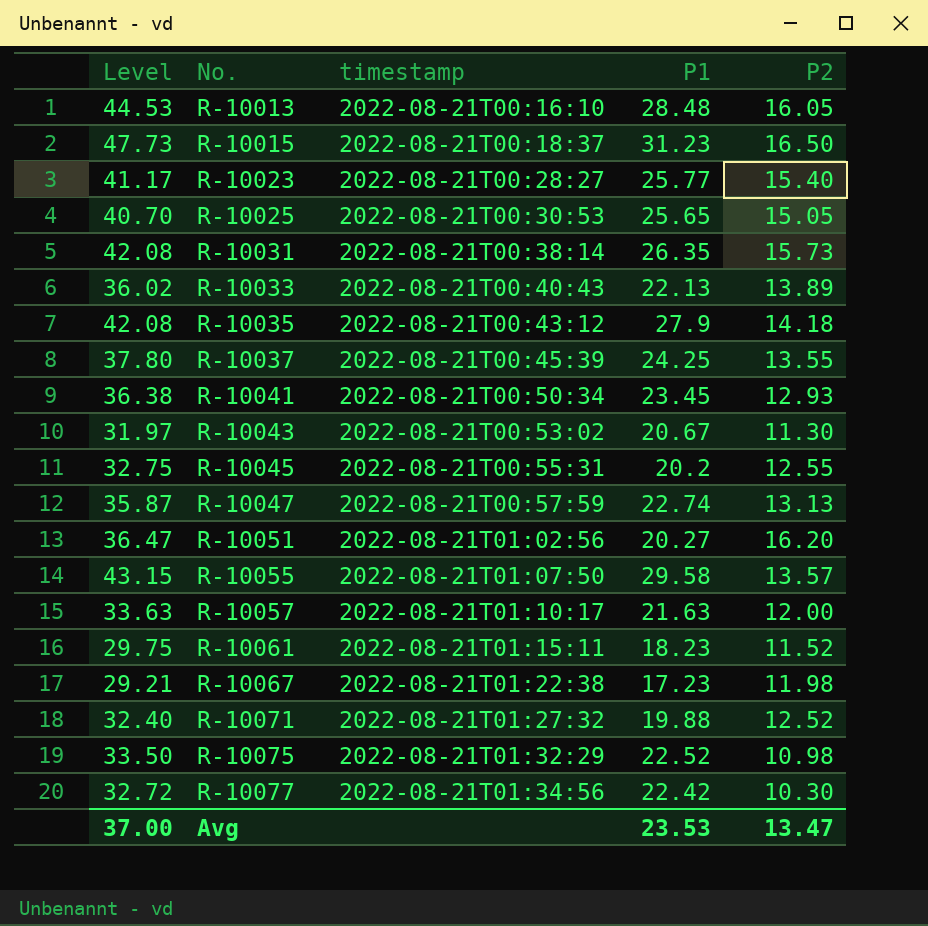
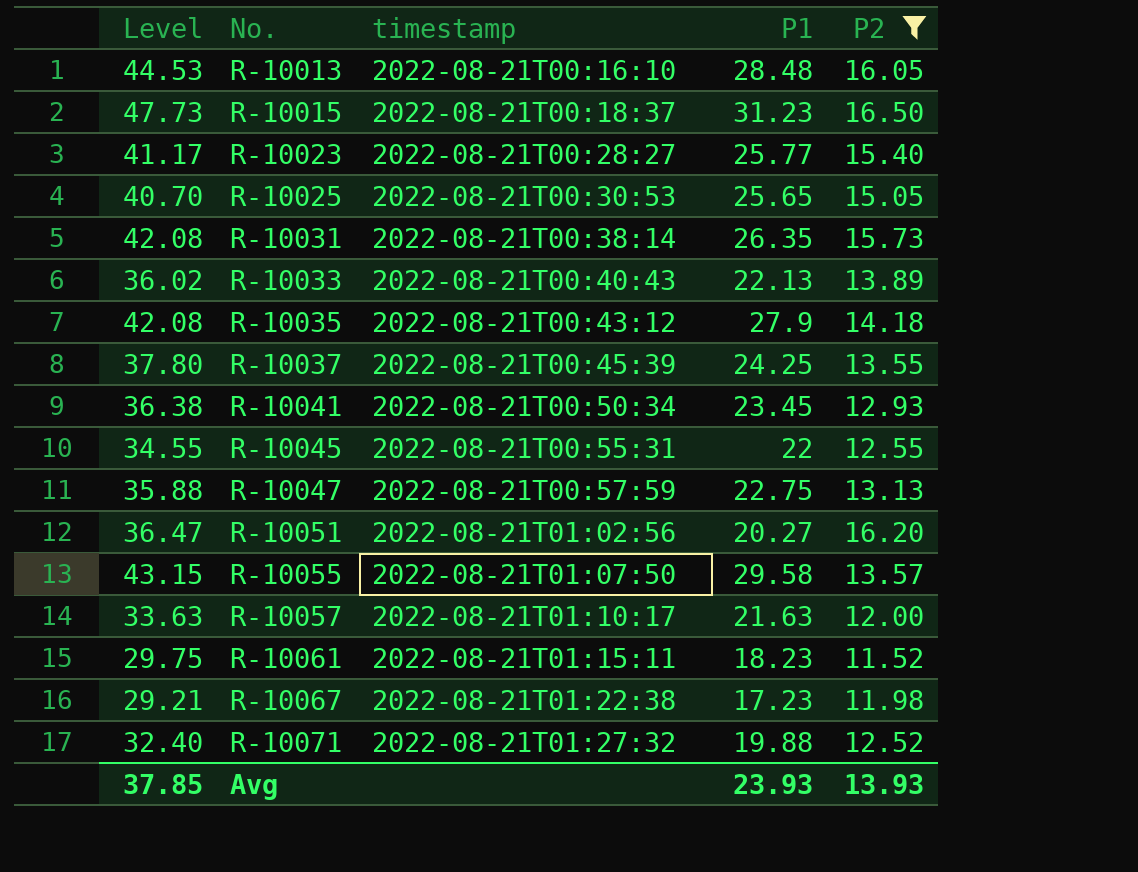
filter: none -> P2 >= 11.52
R-10045 | Level: 32.75 -> 34.55
R-10045 | P1: 20.2 -> 22
R-10047 | Level: 35.87 -> 35.88
R-10047 | P1: 22.74 -> 22.75
Avg | Level: 37.00 -> 37.85
Avg | P1: 23.53 -> 23.93
Avg | P2: 13.47 -> 13.93

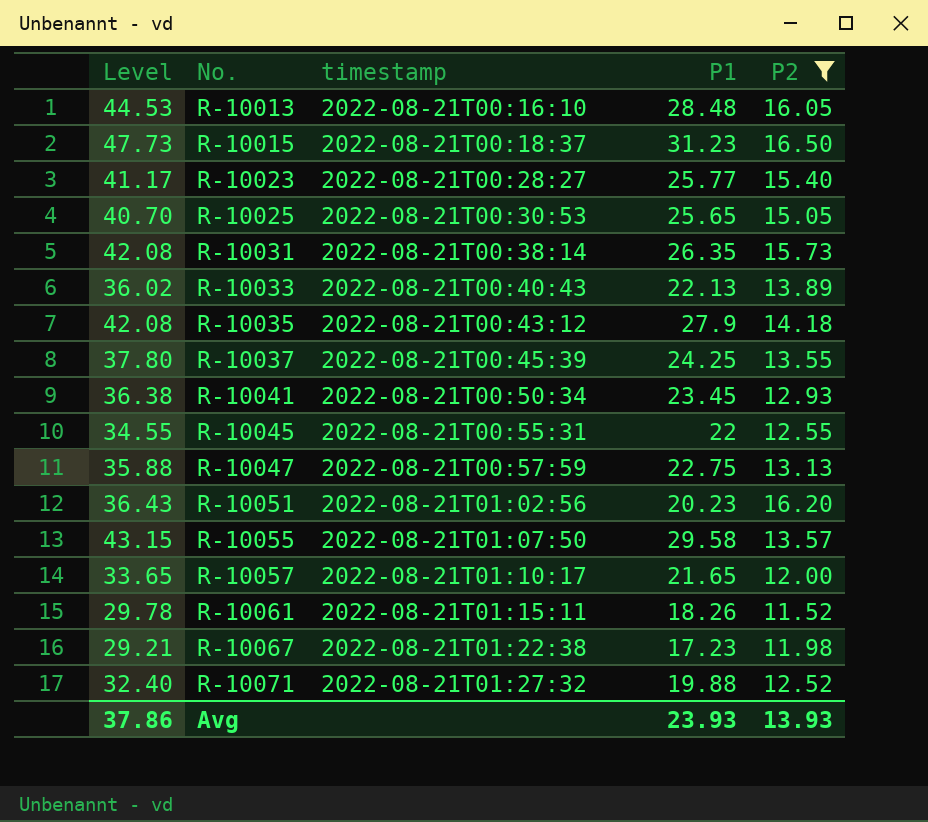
R-10051 | Level: 36.47 -> 36.43
R-10051 | P1: 20.27 -> 20.23
R-10057 | Level: 33.63 -> 33.65
R-10057 | P1: 21.63 -> 21.65
R-10061 | Level: 29.75 -> 29.78
R-10061 | P1: 18.23 -> 18.26
Avg | Level: 37.85 -> 37.86

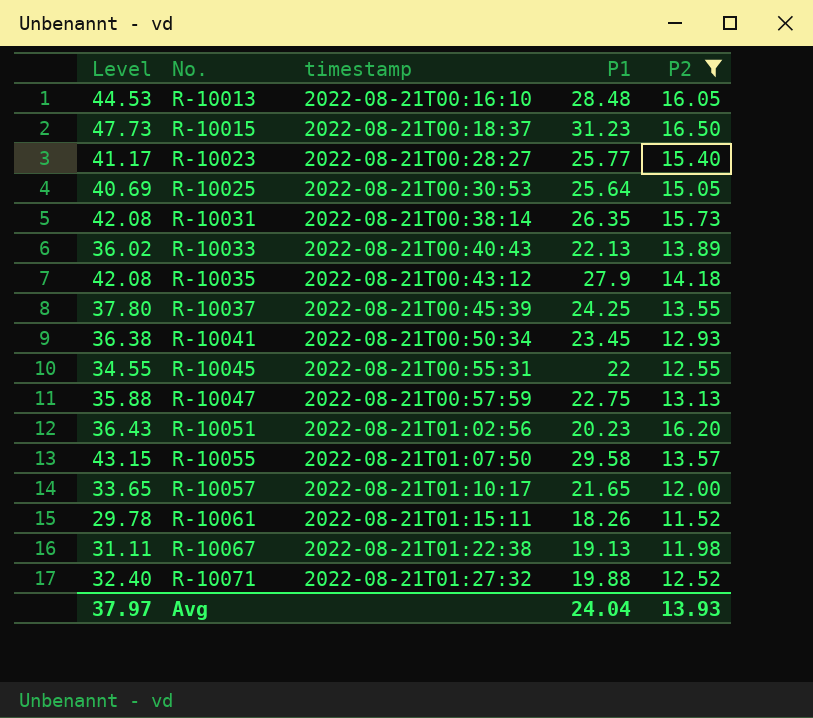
R-10025 | Level: 40.70 -> 40.69
R-10025 | P1: 25.65 -> 25.64
R-10067 | Level: 29.21 -> 31.11
R-10067 | P1: 17.23 -> 19.13
Avg | Level: 37.86 -> 37.97
Avg | P1: 23.93 -> 24.04

